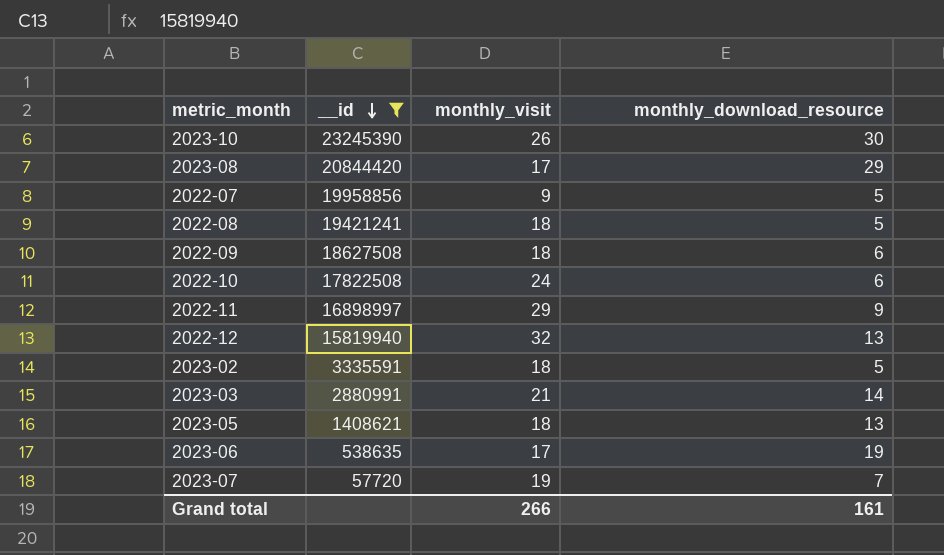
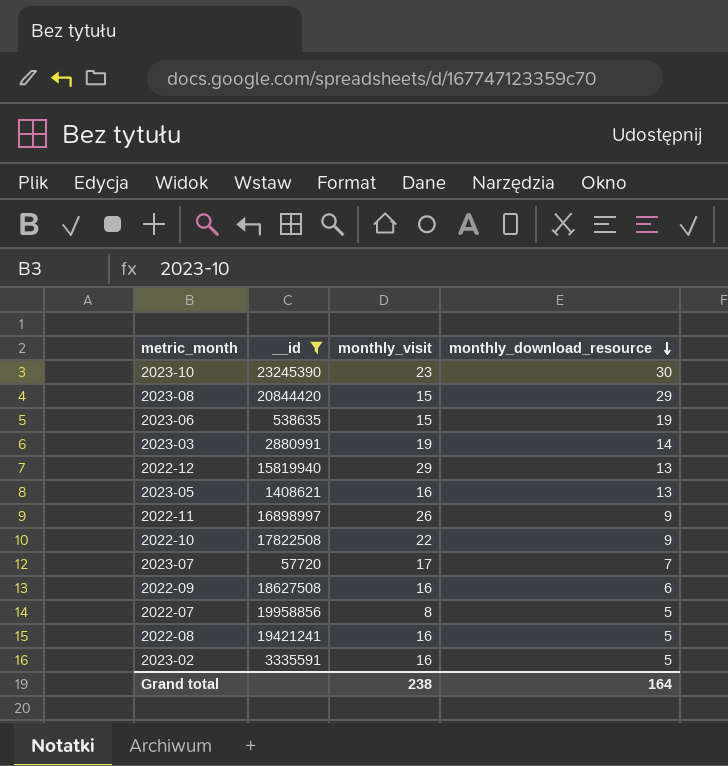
row order: __id descending -> monthly_download_resource descending
2023-10 | monthly_visit: 26 -> 23
2023-08 | monthly_visit: 17 -> 15
2023-06 | monthly_visit: 17 -> 15
2023-03 | monthly_visit: 21 -> 19
2022-12 | monthly_visit: 32 -> 29
2023-05 | monthly_visit: 18 -> 16
2022-11 | monthly_visit: 29 -> 26
2022-10 | monthly_visit: 24 -> 22
2022-10 | monthly_download_resource: 6 -> 9
2023-07 | monthly_visit: 19 -> 17
2022-09 | monthly_visit: 18 -> 16
2022-07 | monthly_visit: 9 -> 8
2022-08 | monthly_visit: 18 -> 16
2023-02 | monthly_visit: 18 -> 16
Grand total | monthly_visit: 266 -> 238
Grand total | monthly_download_resource: 161 -> 164

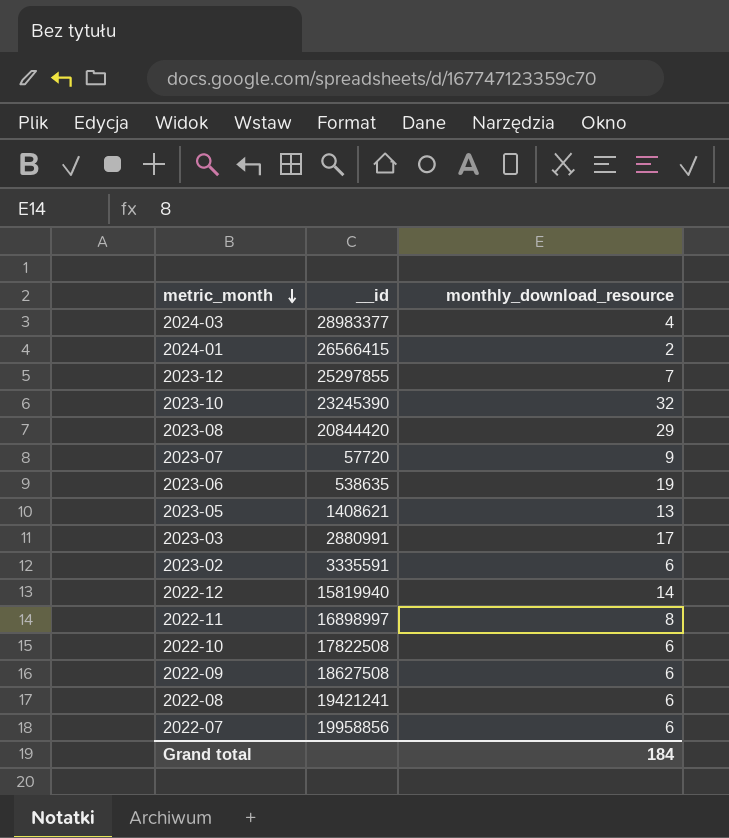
filter: __id <= 23245390 -> none
row order: monthly_download_resource descending -> metric_month descending
column monthly_visit | position: 3 -> none
2023-10 | monthly_download_resource: 30 -> 32
2023-07 | monthly_download_resource: 7 -> 9
2023-03 | monthly_download_resource: 14 -> 17
2023-02 | monthly_download_resource: 5 -> 6
2022-12 | monthly_download_resource: 13 -> 14
2022-11 | monthly_download_resource: 9 -> 8
2022-10 | monthly_download_resource: 9 -> 6
2022-08 | monthly_download_resource: 5 -> 6
2022-07 | monthly_download_resource: 5 -> 6
Grand total | monthly_download_resource: 164 -> 184

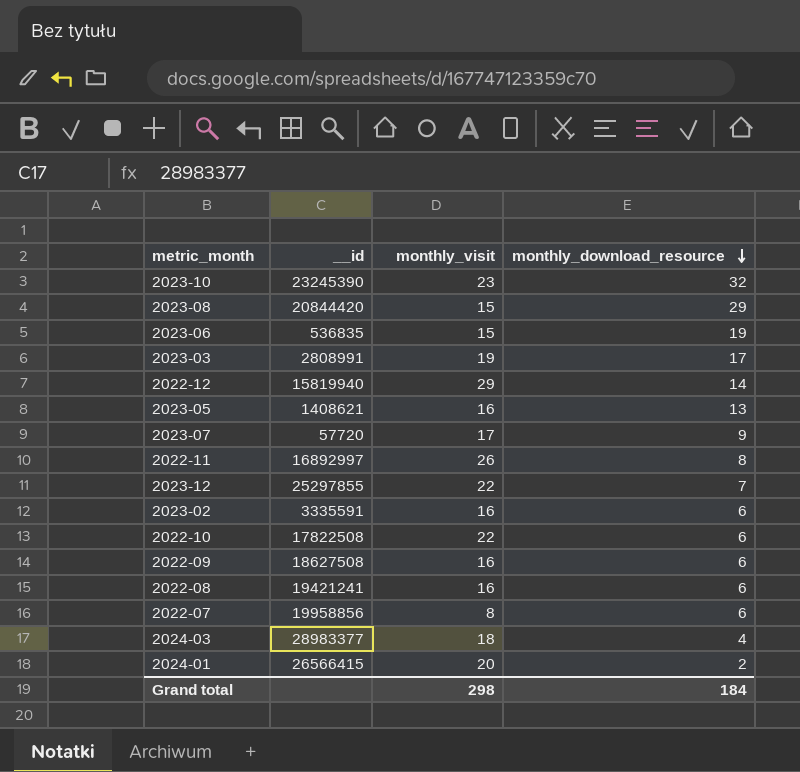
row order: metric_month descending -> monthly_download_resource descending
column monthly_visit | position: none -> 3
2023-06 | __id: 538635 -> 536835
2023-03 | __id: 2880991 -> 2808991
2022-11 | __id: 16898997 -> 16892997

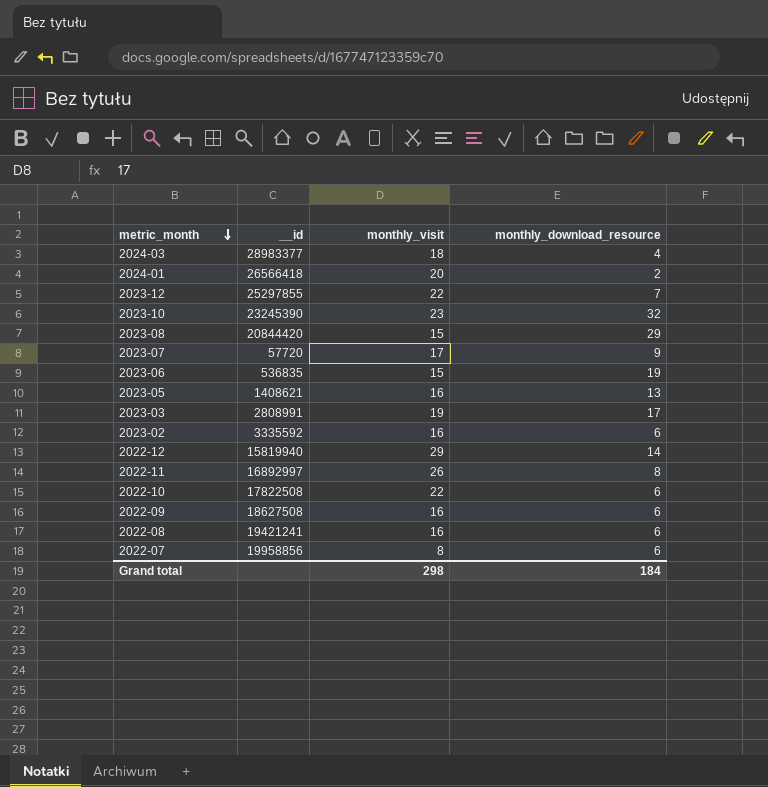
row order: monthly_download_resource descending -> metric_month descending
2024-01 | __id: 26566415 -> 26566418
2023-02 | __id: 3335591 -> 3335592

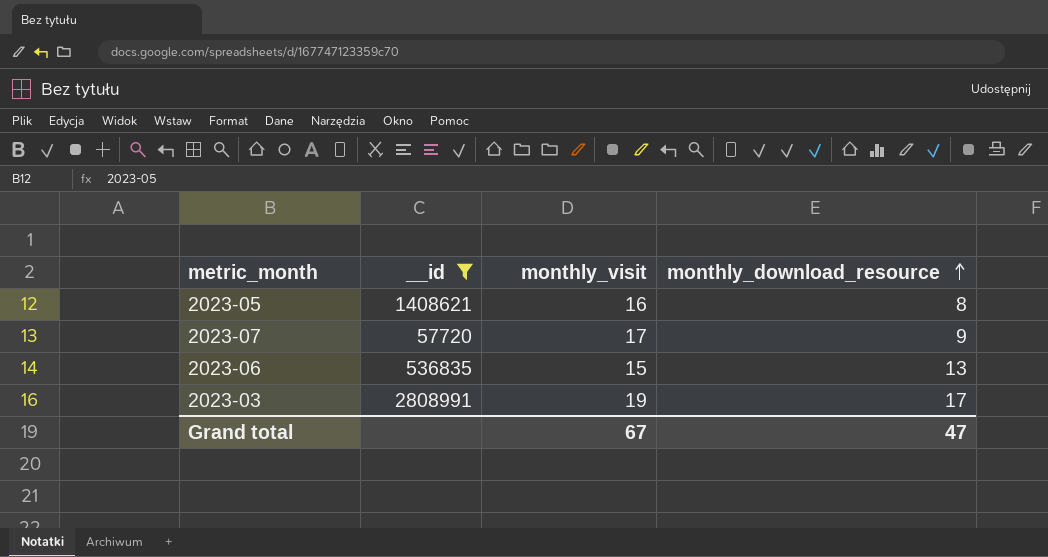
filter: none -> __id <= 2808991
row order: metric_month descending -> monthly_download_resource ascending
2023-05 | monthly_download_resource: 13 -> 8
2023-06 | monthly_download_resource: 19 -> 13
Grand total | monthly_visit: 298 -> 67
Grand total | monthly_download_resource: 184 -> 47

